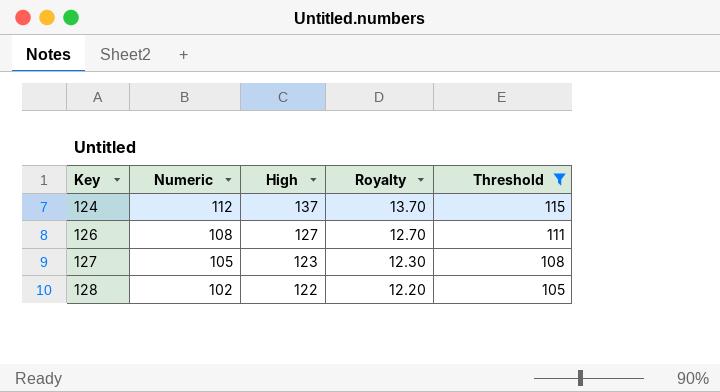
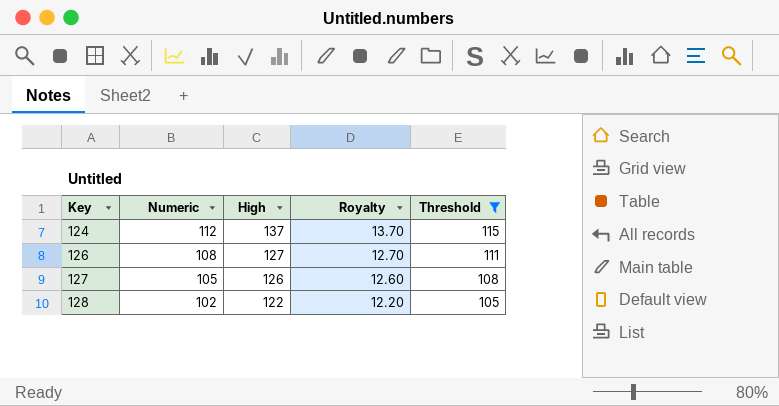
127 | High: 123 -> 126
127 | Royalty: 12.30 -> 12.60

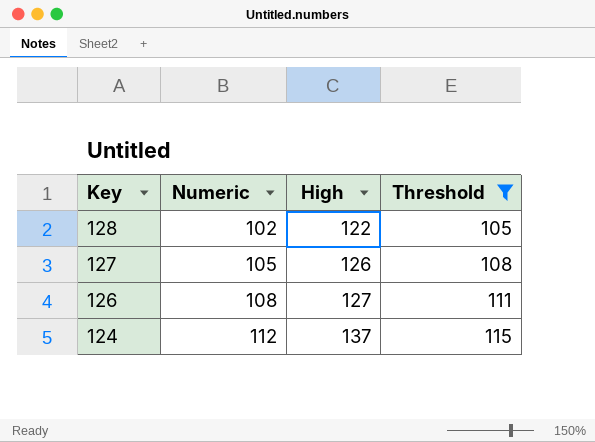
row order: Key ascending -> Key descending
column Royalty | formula: [High] * 0.1 -> none

